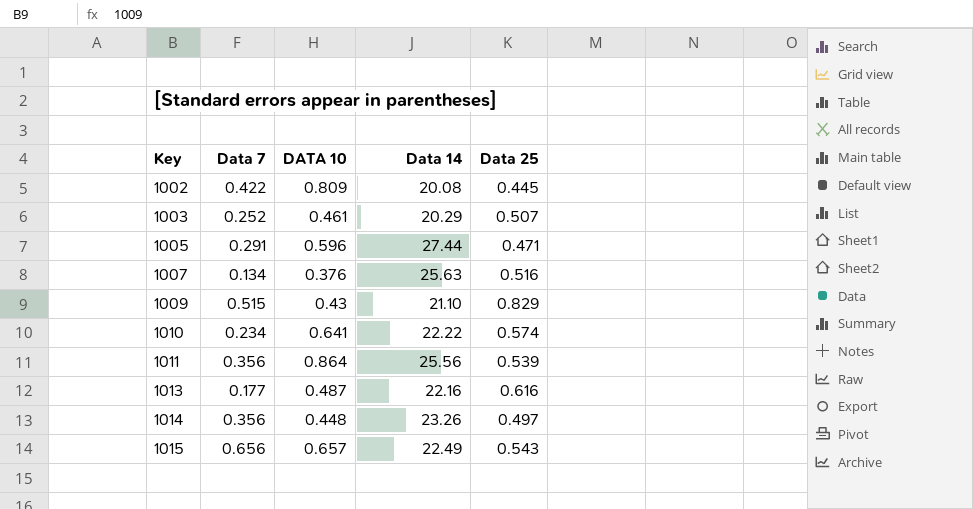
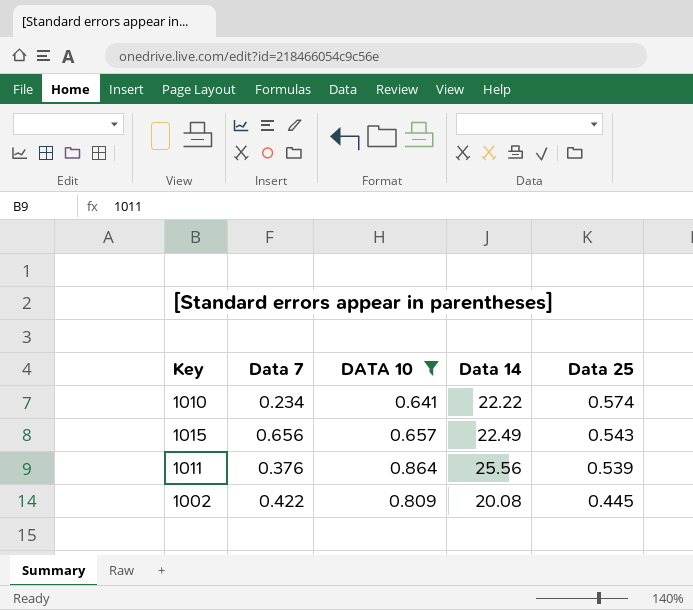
filter: none -> DATA 10 >= 0.641
row order: Key ascending -> Data 25 descending
1011 | Data 7: 0.356 -> 0.376

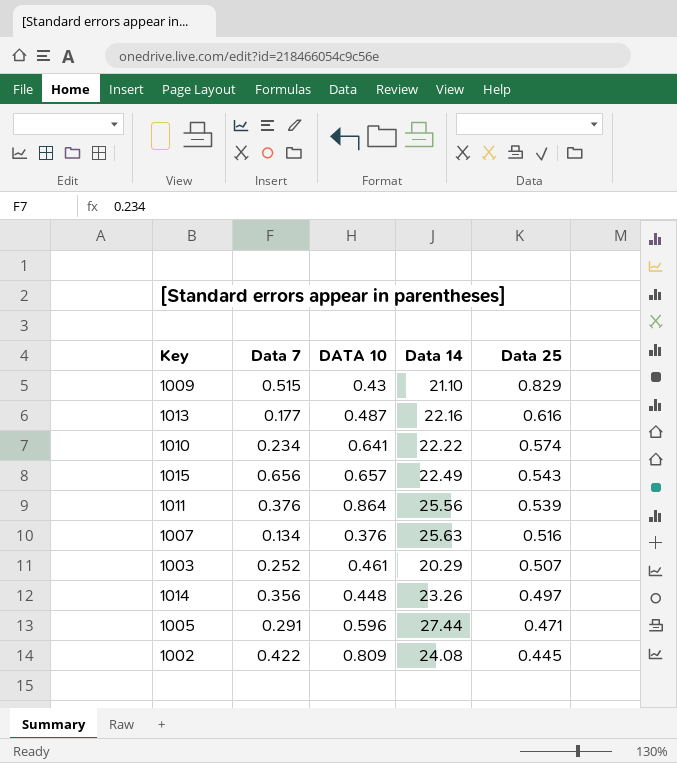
filter: DATA 10 >= 0.641 -> none
1002 | Data 14: 20.08 -> 24.08

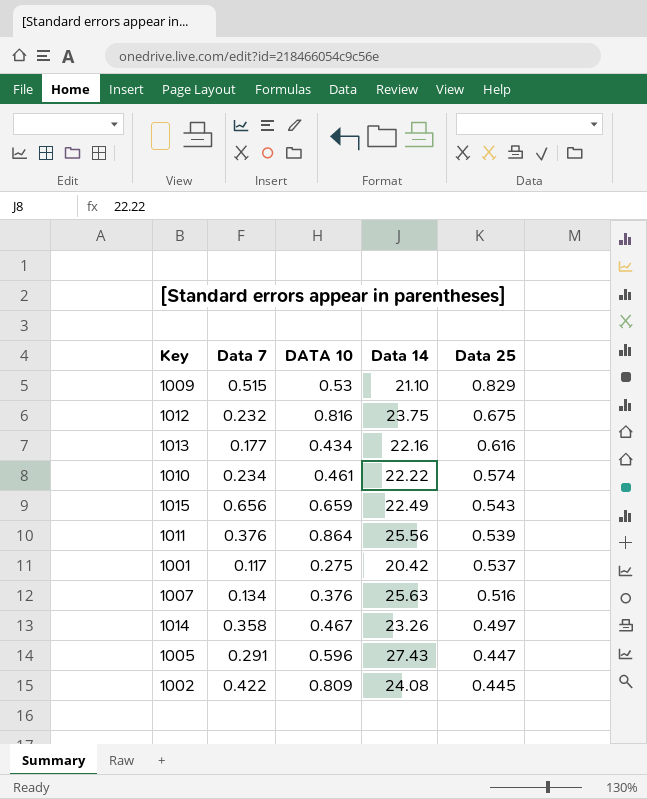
row 1003: 0.252 | 0.461 | 20.29 | 0.507 -> none
1009 | DATA 10: 0.43 -> 0.53
row 1012: none -> 0.232 | 0.816 | 23.75 | 0.675
1013 | DATA 10: 0.487 -> 0.434
1010 | DATA 10: 0.641 -> 0.461
1015 | DATA 10: 0.657 -> 0.659
row 1001: none -> 0.117 | 0.275 | 20.42 | 0.537
1014 | Data 7: 0.356 -> 0.358
1014 | DATA 10: 0.448 -> 0.467
1005 | Data 14: 27.44 -> 27.43
1005 | Data 25: 0.471 -> 0.447

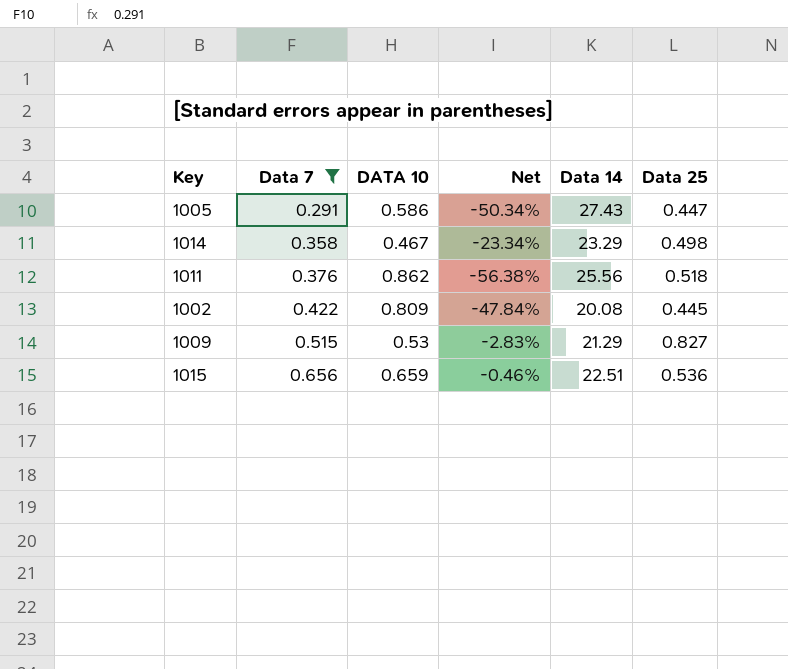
filter: none -> Data 7 >= 0.291
row order: Data 25 descending -> Data 7 ascending
column Net | formula: none -> ([Data 7] - [DATA 10]) / [DATA 10]
1005 | DATA 10: 0.596 -> 0.586
1014 | Data 14: 23.26 -> 23.29
1014 | Data 25: 0.497 -> 0.498
1011 | DATA 10: 0.864 -> 0.862
1011 | Data 25: 0.539 -> 0.518
1002 | Data 14: 24.08 -> 20.08
1009 | Data 14: 21.10 -> 21.29
1009 | Data 25: 0.829 -> 0.827
1015 | Data 14: 22.49 -> 22.51
1015 | Data 25: 0.543 -> 0.536

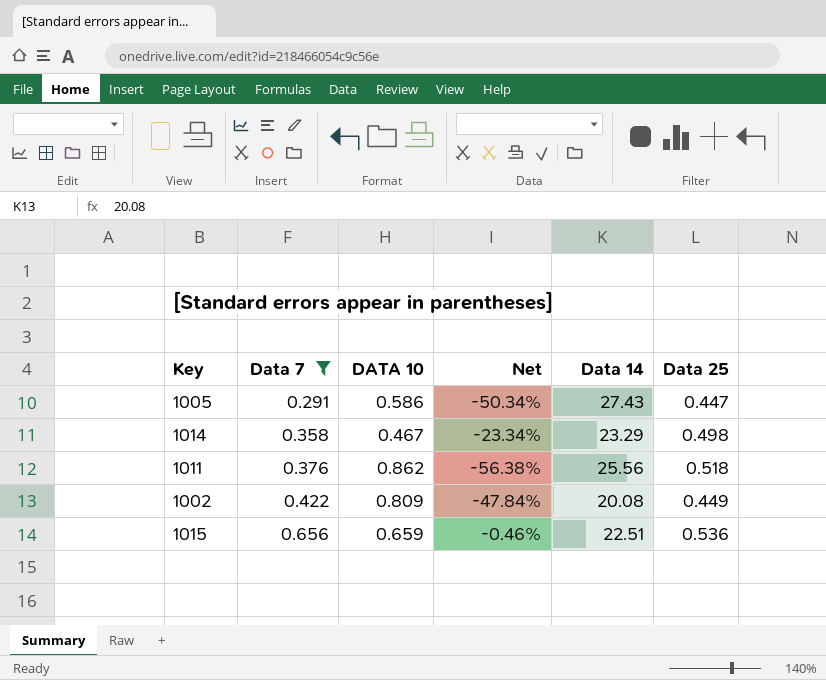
row 1009: 0.515 | 0.53 | -2.83% | 21.29 | 0.827 -> none
1002 | Data 25: 0.445 -> 0.449

